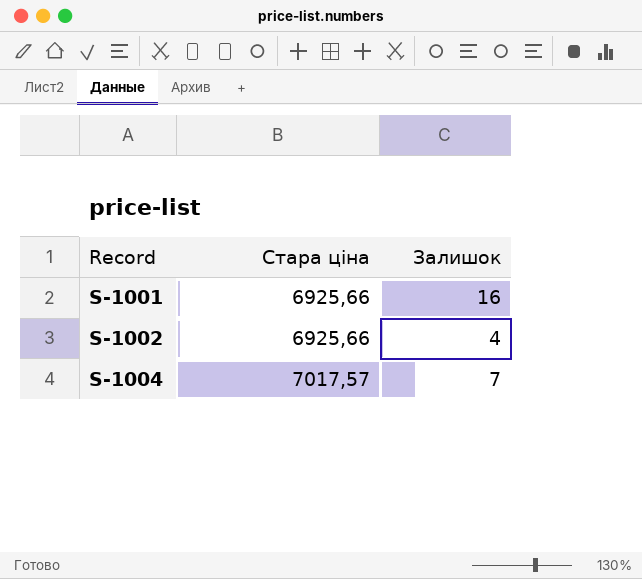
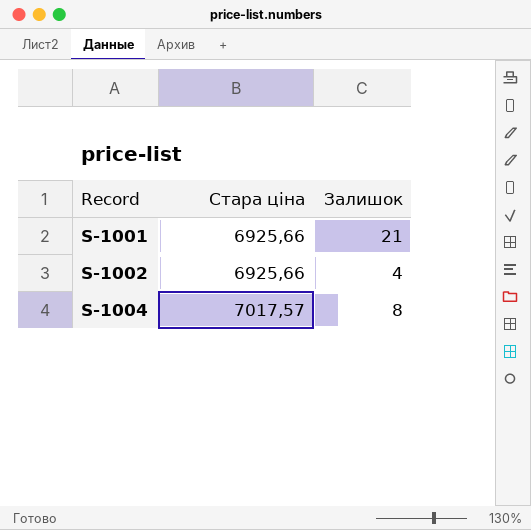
S-1001 | Залишок: 16 -> 21
S-1004 | Залишок: 7 -> 8

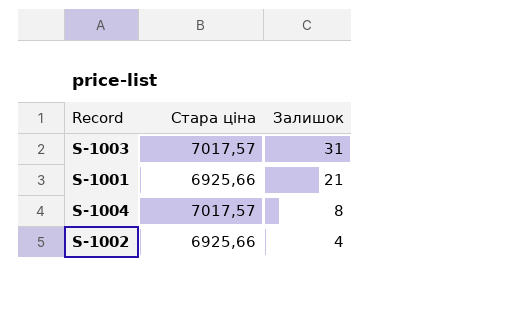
row order: Record ascending -> Залишок descending
row S-1003: none -> 7017,57 | 31

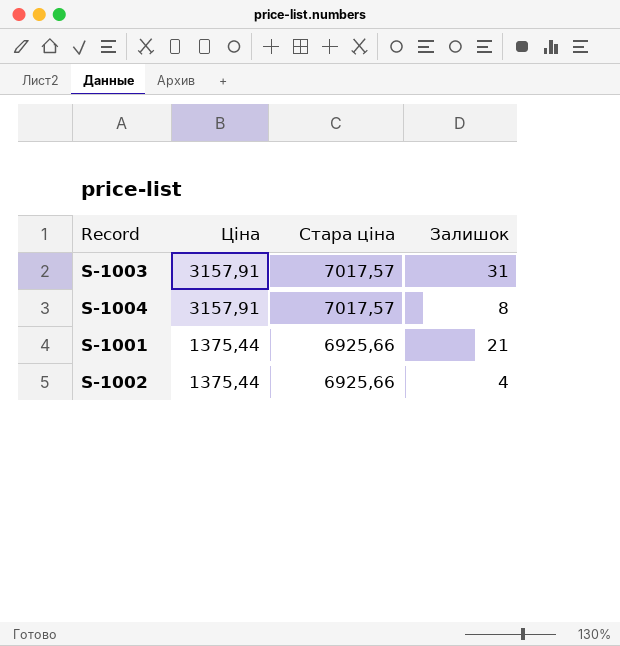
row order: Залишок descending -> Ціна descending
column Ціна | position: none -> 2

